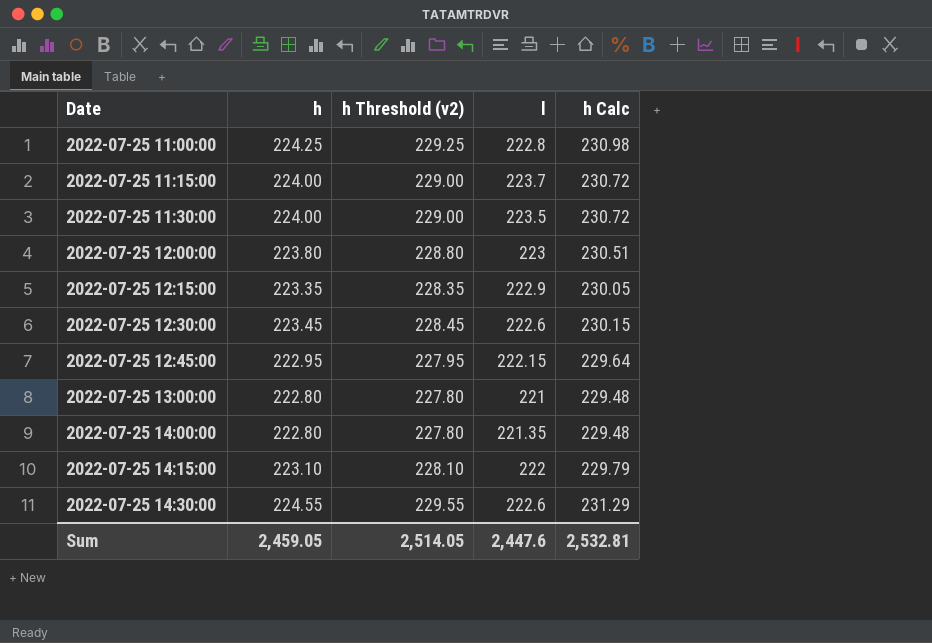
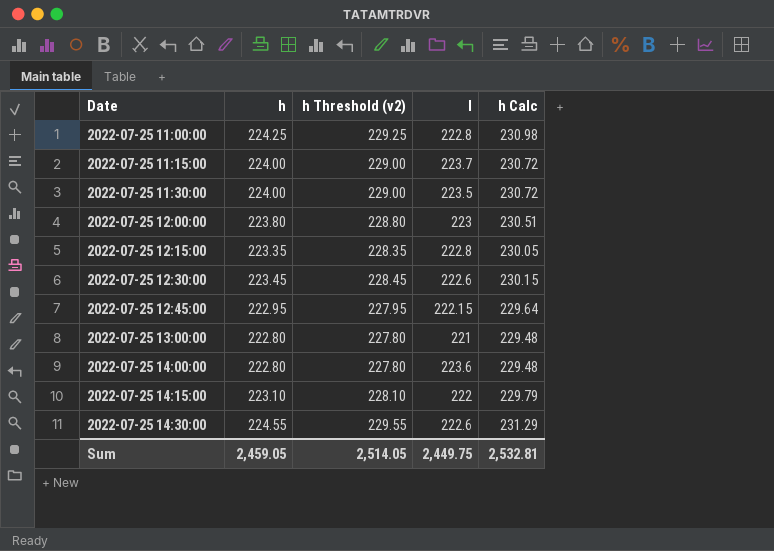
2022-07-25 12:15:00 | l: 222.9 -> 222.8
2022-07-25 14:00:00 | l: 221.35 -> 223.6
Sum | l: 2,447.6 -> 2,449.75

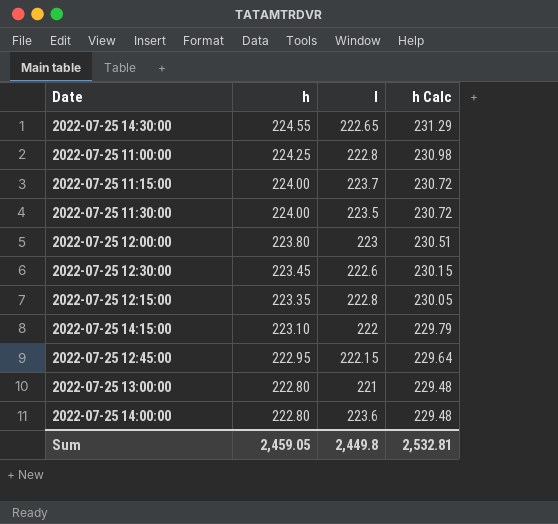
row order: Date ascending -> h descending
column h Threshold (v2) | formula: [h] + 5 -> none
2022-07-25 14:30:00 | l: 222.6 -> 222.65
Sum | l: 2,449.75 -> 2,449.8

